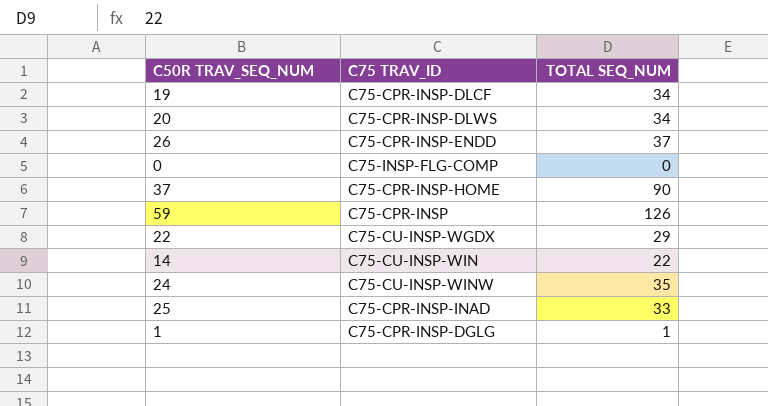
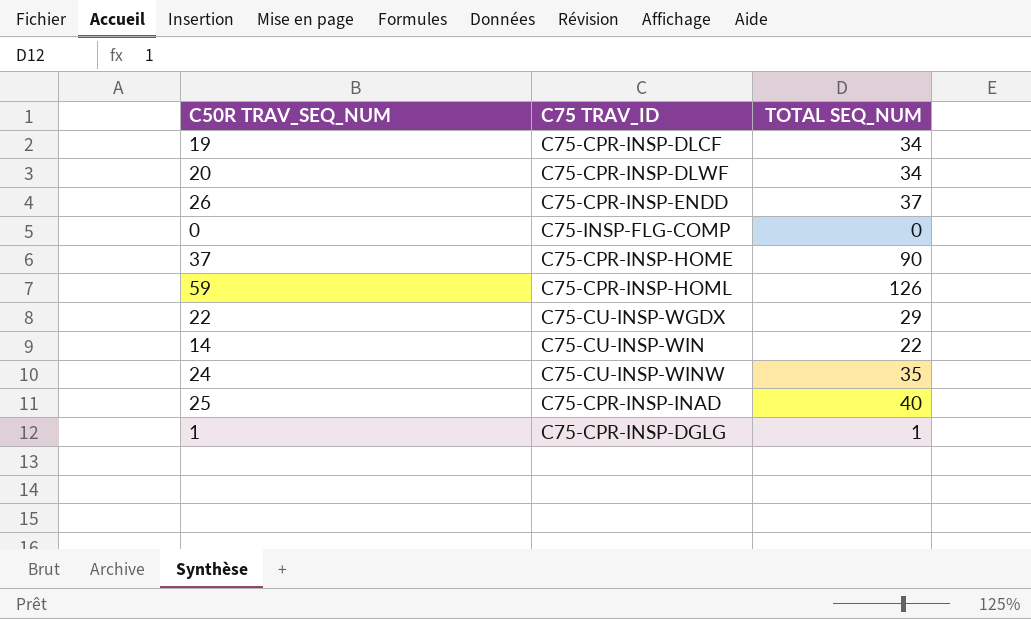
20 | C75 TRAV_ID: C75-CPR-INSP-DLWS -> C75-CPR-INSP-DLWF
59 | C75 TRAV_ID: C75-CPR-INSP -> C75-CPR-INSP-HOML
25 | TOTAL SEQ_NUM: 33 -> 40

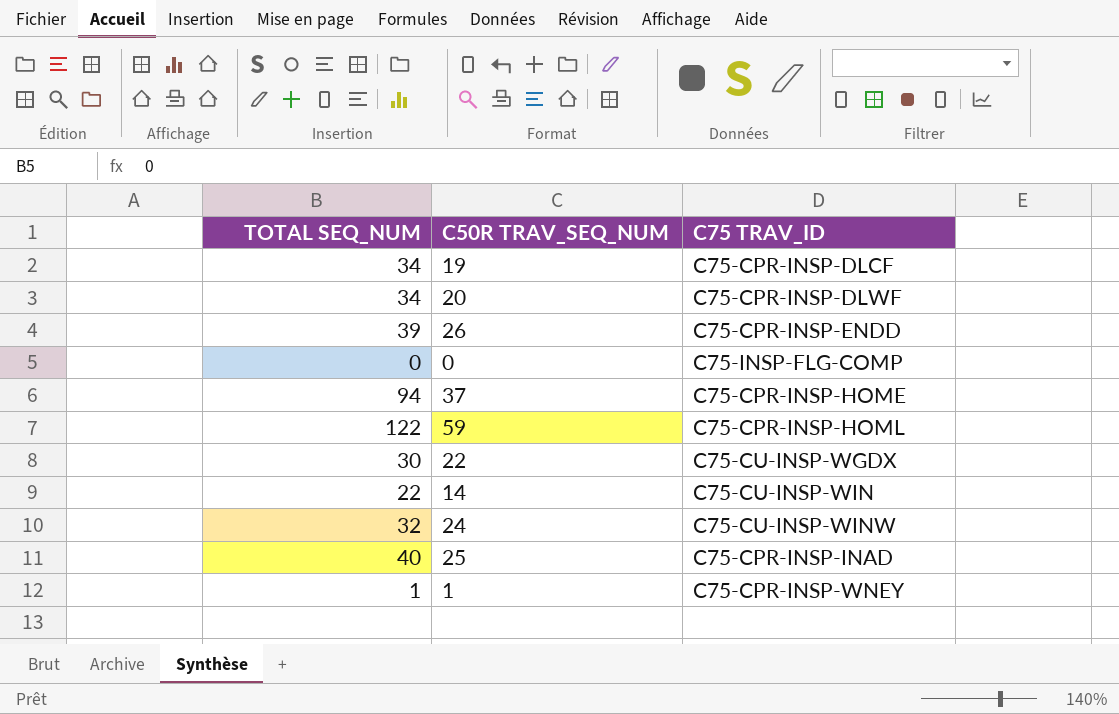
column TOTAL SEQ_NUM | position: 3 -> 1
26 | TOTAL SEQ_NUM: 37 -> 39
37 | TOTAL SEQ_NUM: 90 -> 94
59 | TOTAL SEQ_NUM: 126 -> 122
22 | TOTAL SEQ_NUM: 29 -> 30
24 | TOTAL SEQ_NUM: 35 -> 32
1 | C75 TRAV_ID: C75-CPR-INSP-DGLG -> C75-CPR-INSP-WNEY

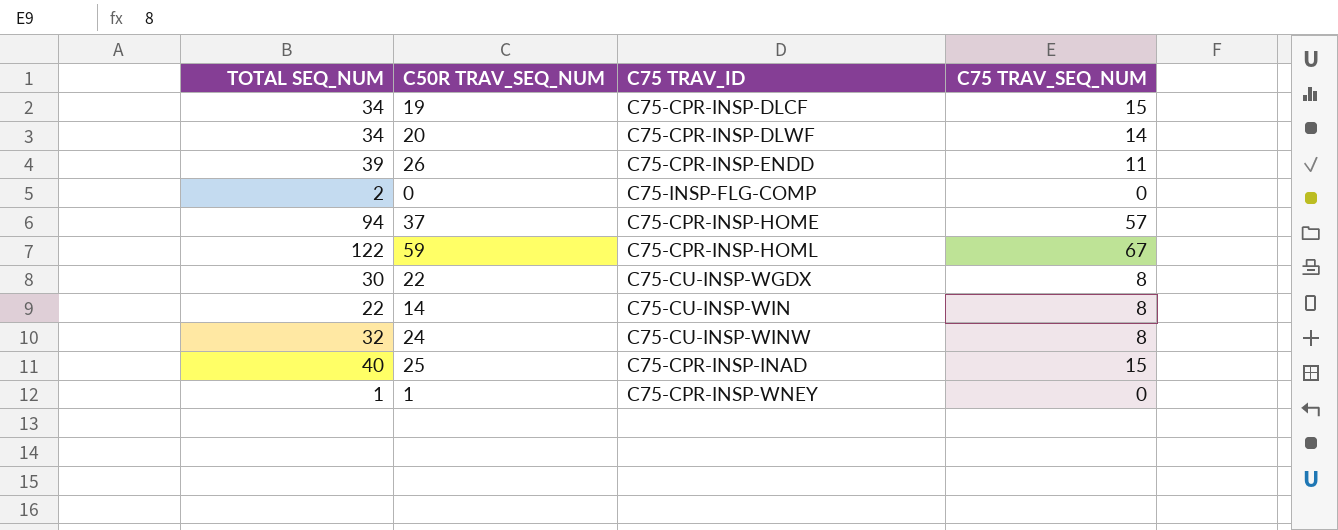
column C75 TRAV_SEQ_NUM | position: none -> 4
0 | TOTAL SEQ_NUM: 0 -> 2

